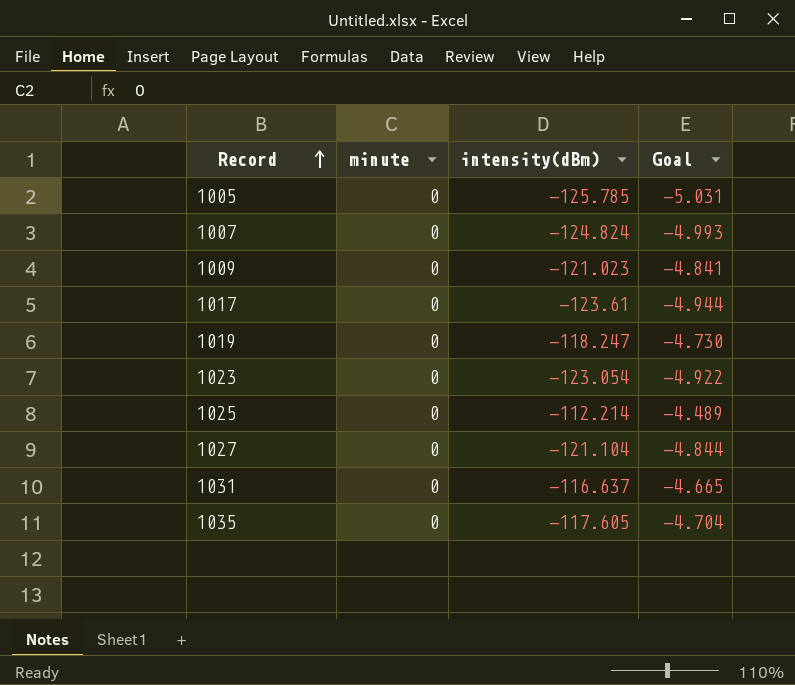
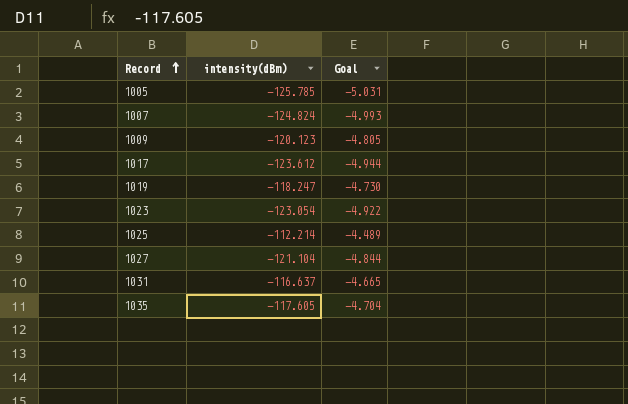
column minute | position: 2 -> none
1009 | intensity(dBm): -121.023 -> -120.123
1009 | Goal: -4.841 -> -4.805
1017 | intensity(dBm): -123.61 -> -123.612

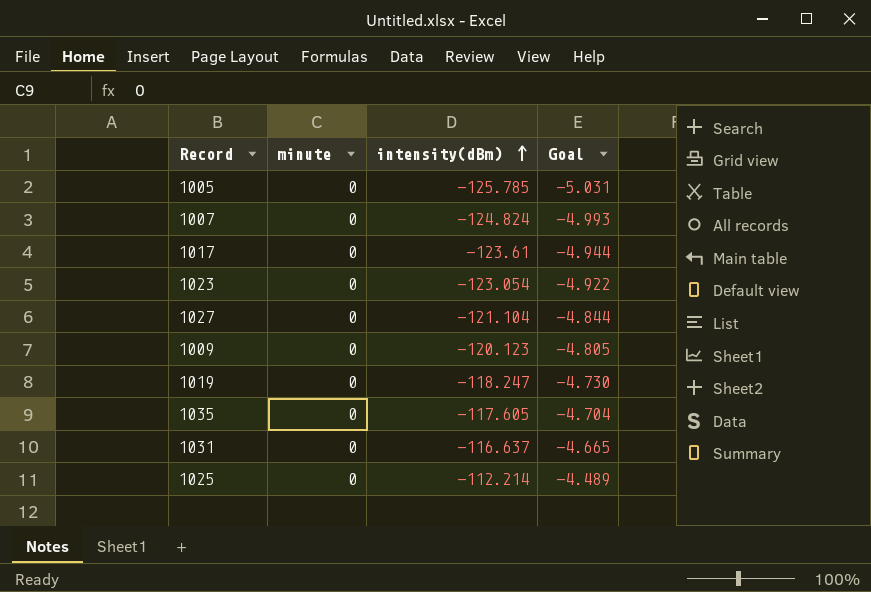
row order: Record ascending -> intensity(dBm) ascending
column minute | position: none -> 2
1017 | intensity(dBm): -123.612 -> -123.61

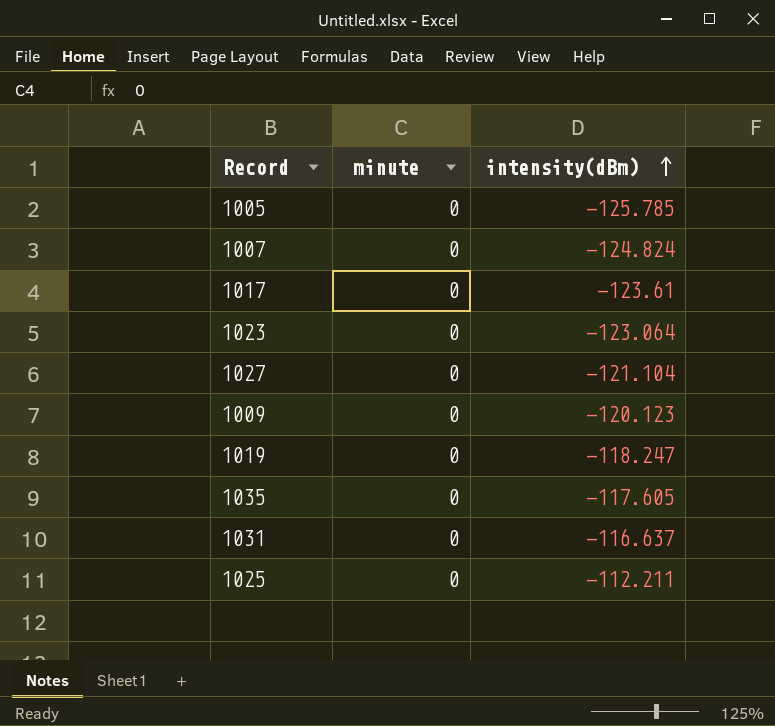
column Goal | formula: [intensity(dBm)] * 0.04 -> none
1023 | intensity(dBm): -123.054 -> -123.064
1025 | intensity(dBm): -112.214 -> -112.211

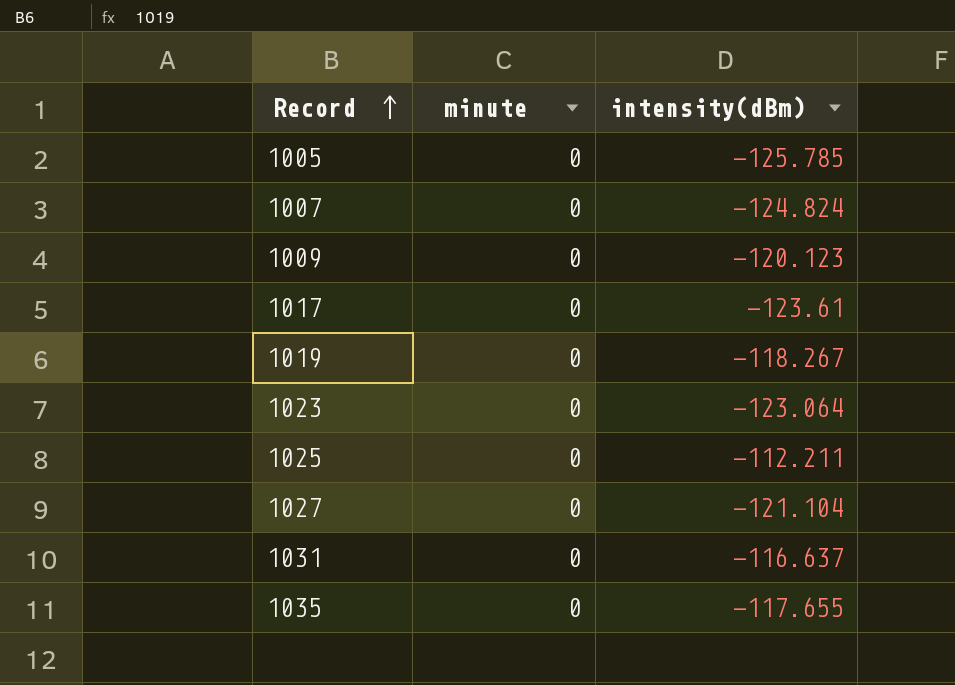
row order: intensity(dBm) ascending -> Record ascending
1019 | intensity(dBm): -118.247 -> -118.267
1035 | intensity(dBm): -117.605 -> -117.655

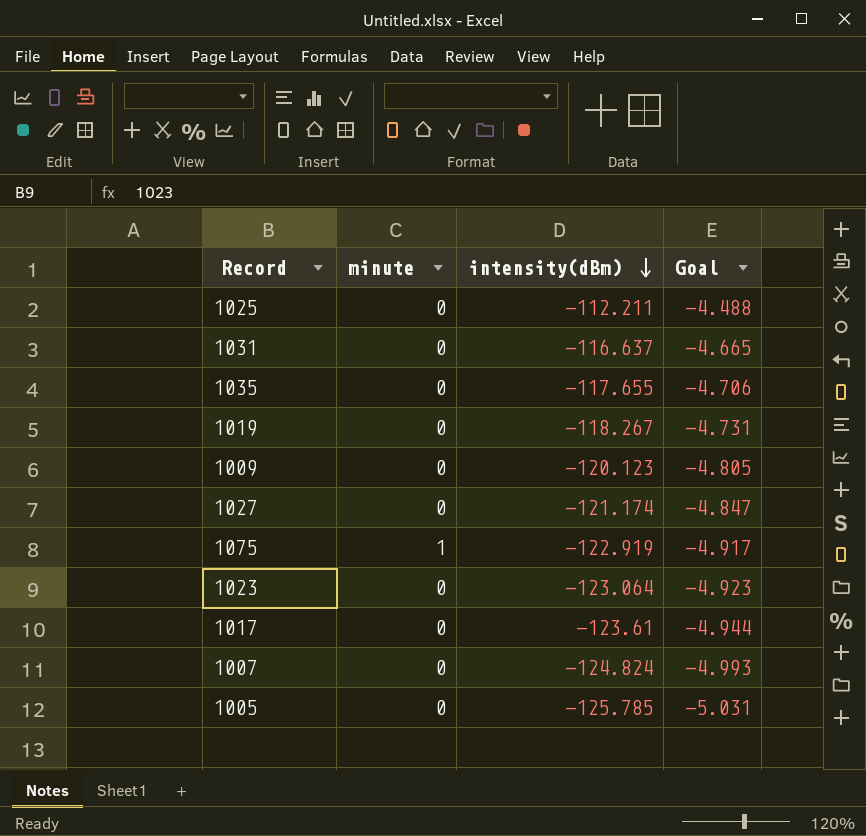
row order: Record ascending -> intensity(dBm) descending
column Goal | formula: none -> [intensity(dBm)] * 0.04
1027 | intensity(dBm): -121.104 -> -121.174
row 1075: none -> 1 | -122.919 | -4.917

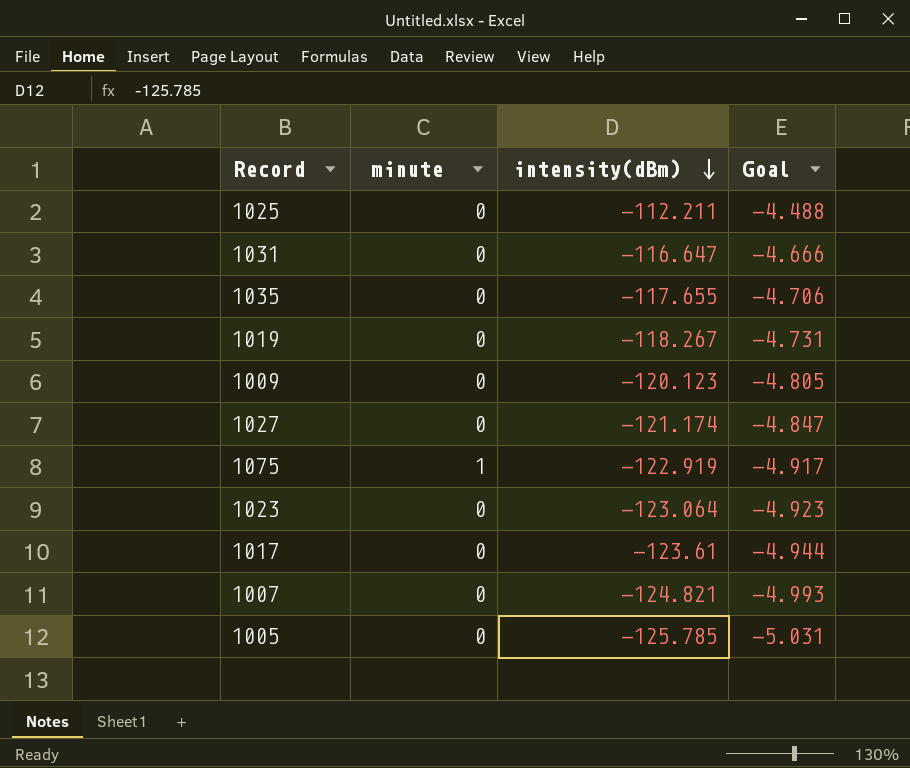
1031 | intensity(dBm): -116.637 -> -116.647
1031 | Goal: -4.665 -> -4.666
1007 | intensity(dBm): -124.824 -> -124.821

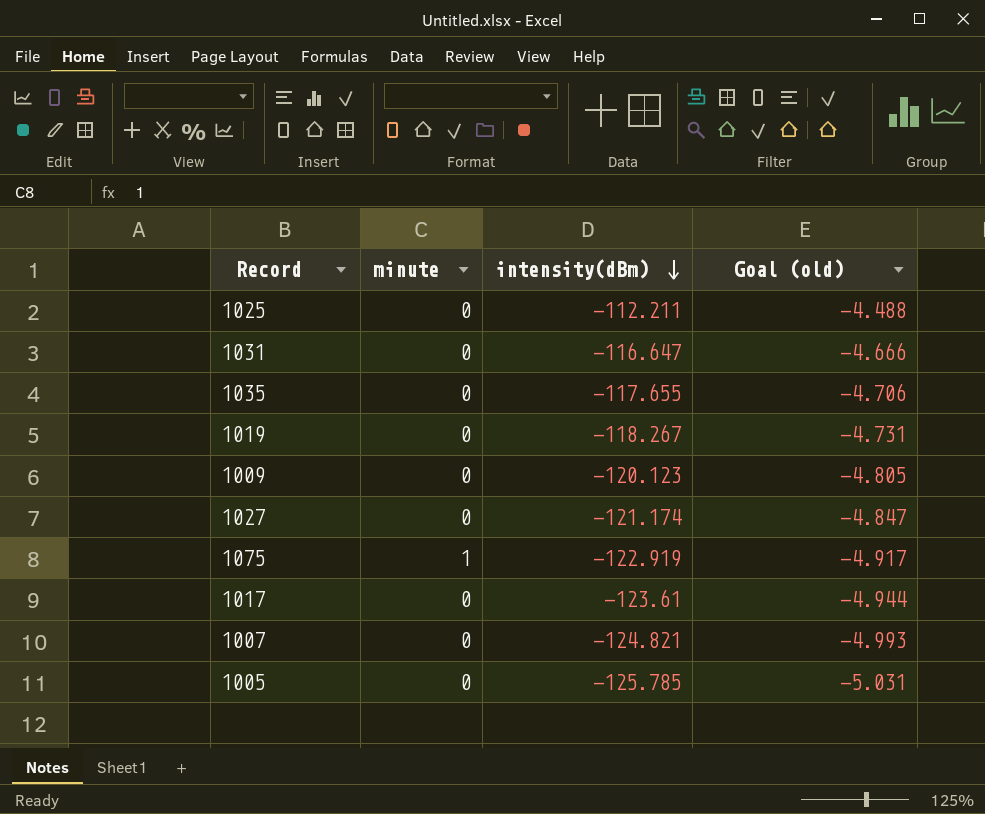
column name: Goal -> Goal (old)
row 1023: 0 | -123.064 | -4.923 -> none

